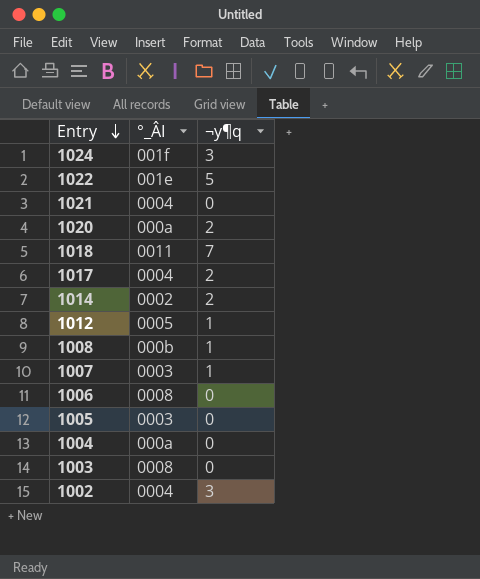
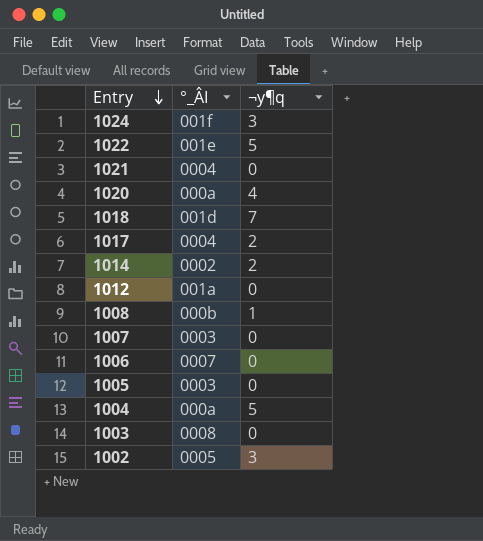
1020 | ¬y¶q: 2 -> 4
1018 | °_ÂI: 0011 -> 001d
1012 | °_ÂI: 0005 -> 001a
1012 | ¬y¶q: 1 -> 0
1007 | ¬y¶q: 1 -> 0
1006 | °_ÂI: 0008 -> 0007
1004 | ¬y¶q: 0 -> 5
1002 | °_ÂI: 0004 -> 0005

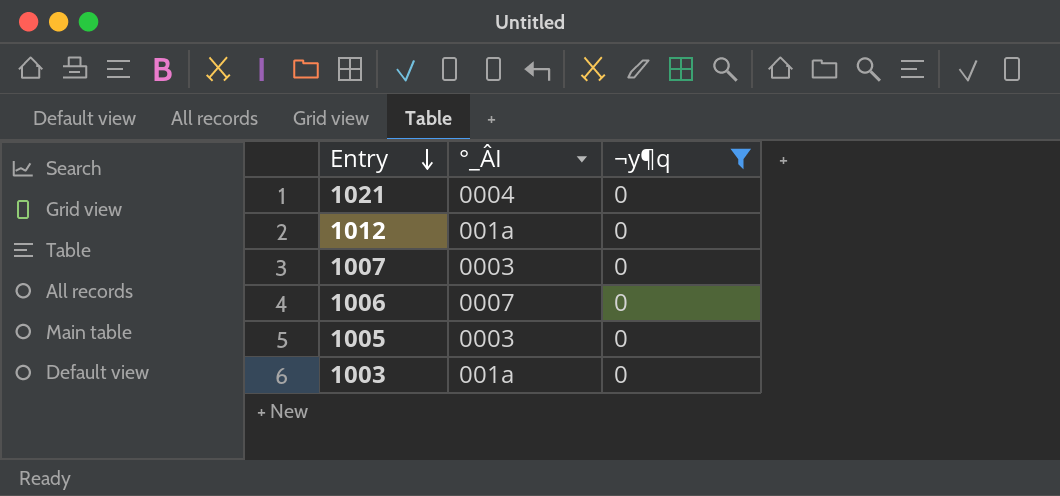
filter: none -> ¬y¶q = 0
1003 | °_ÂI: 0008 -> 001a

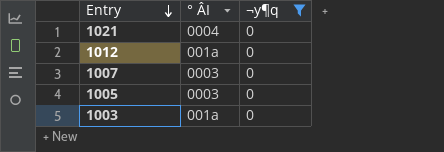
column name: °_ÂI -> ° ÂI
row 1006: 0007 | 0 -> none

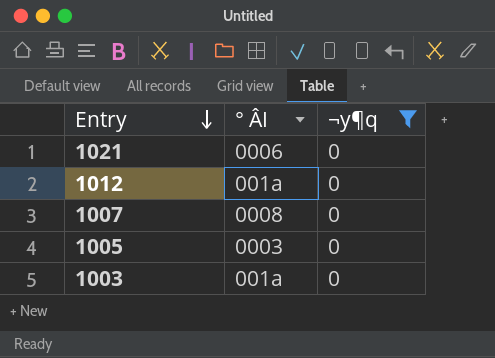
1021 | ° ÂI: 0004 -> 0006
1007 | ° ÂI: 0003 -> 0008

